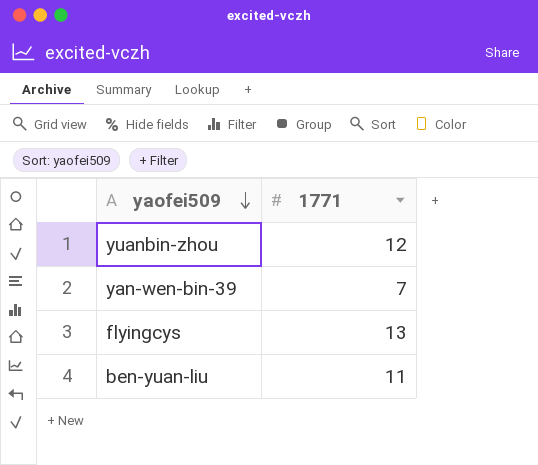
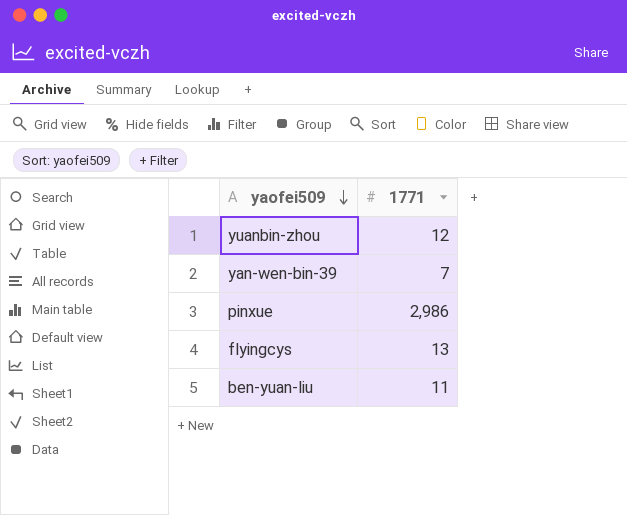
row pinxue: none -> 2,986

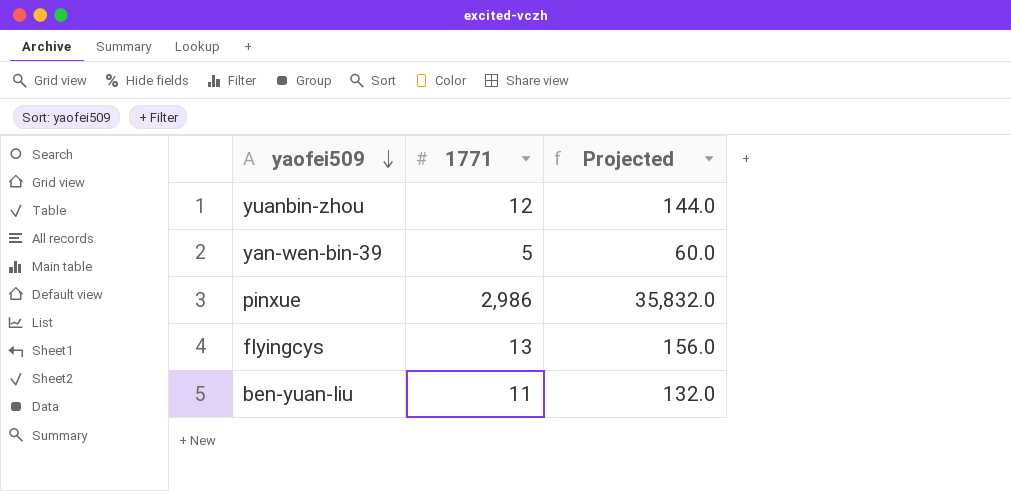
column Projected | formula: none -> [1771] * 12
yan-wen-bin-39 | 1771: 7 -> 5

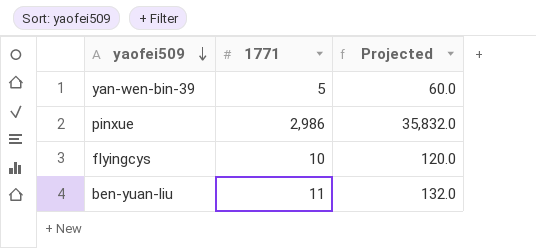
row yuanbin-zhou: 12 | 144.0 -> none
flyingcys | 1771: 13 -> 10
flyingcys | Projected: 156.0 -> 120.0

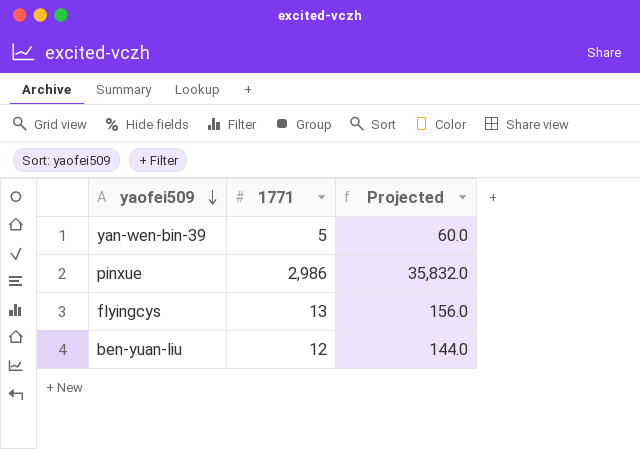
flyingcys | 1771: 10 -> 13
flyingcys | Projected: 120.0 -> 156.0
ben-yuan-liu | 1771: 11 -> 12
ben-yuan-liu | Projected: 132.0 -> 144.0

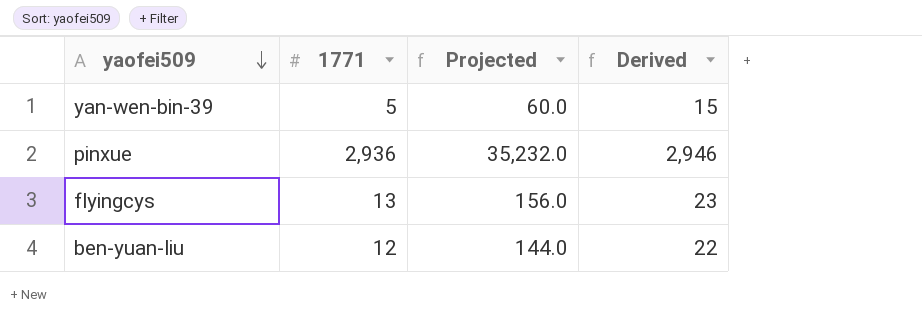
column Derived | formula: none -> [1771] + 10
pinxue | 1771: 2,986 -> 2,936
pinxue | Projected: 35,832.0 -> 35,232.0

